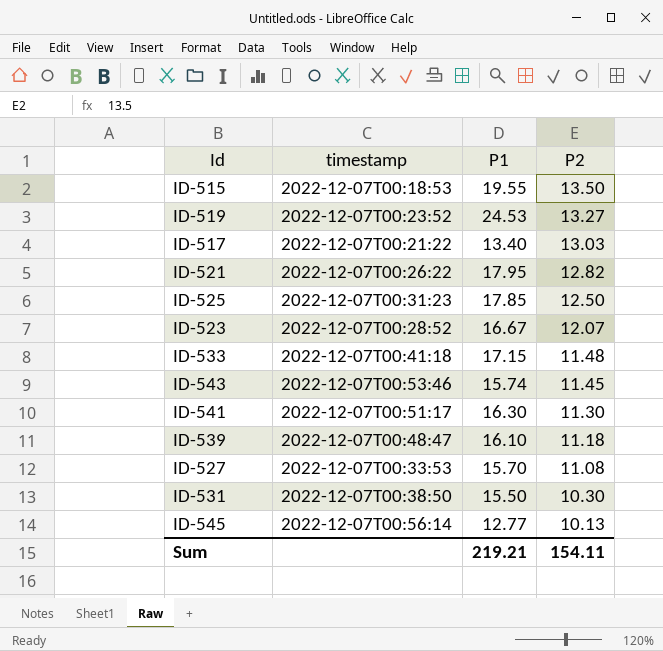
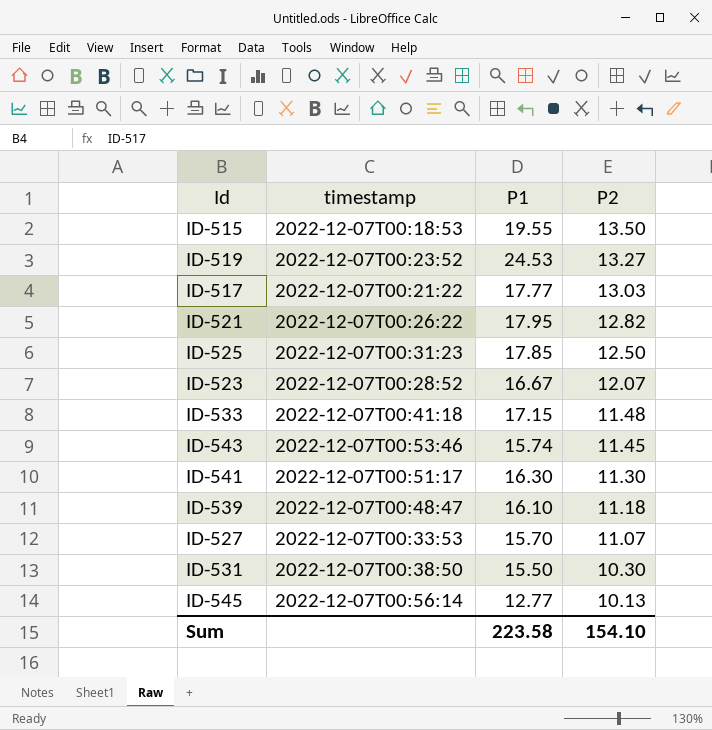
ID-517 | P1: 13.40 -> 17.77
ID-527 | P2: 11.08 -> 11.07
Sum | P1: 219.21 -> 223.58
Sum | P2: 154.11 -> 154.10

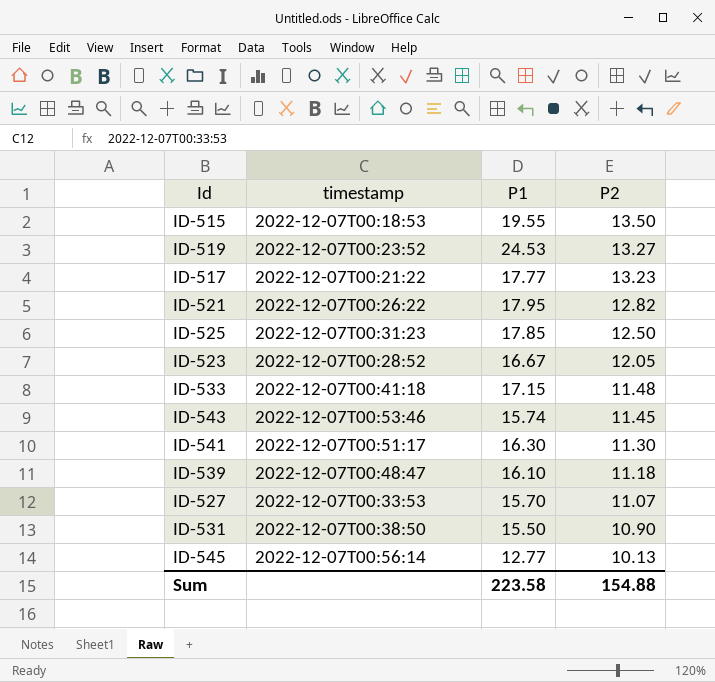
ID-517 | P2: 13.03 -> 13.23
ID-523 | P2: 12.07 -> 12.05
ID-531 | P2: 10.30 -> 10.90
Sum | P2: 154.10 -> 154.88

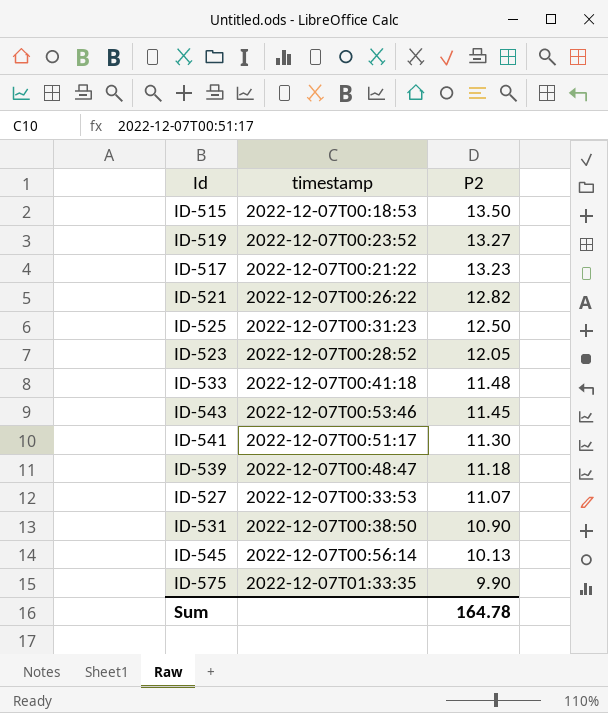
column P1 | position: 3 -> none
row ID-575: none -> 2022-12-07T01:33:35 | 9.90
Sum | P2: 154.88 -> 164.78

